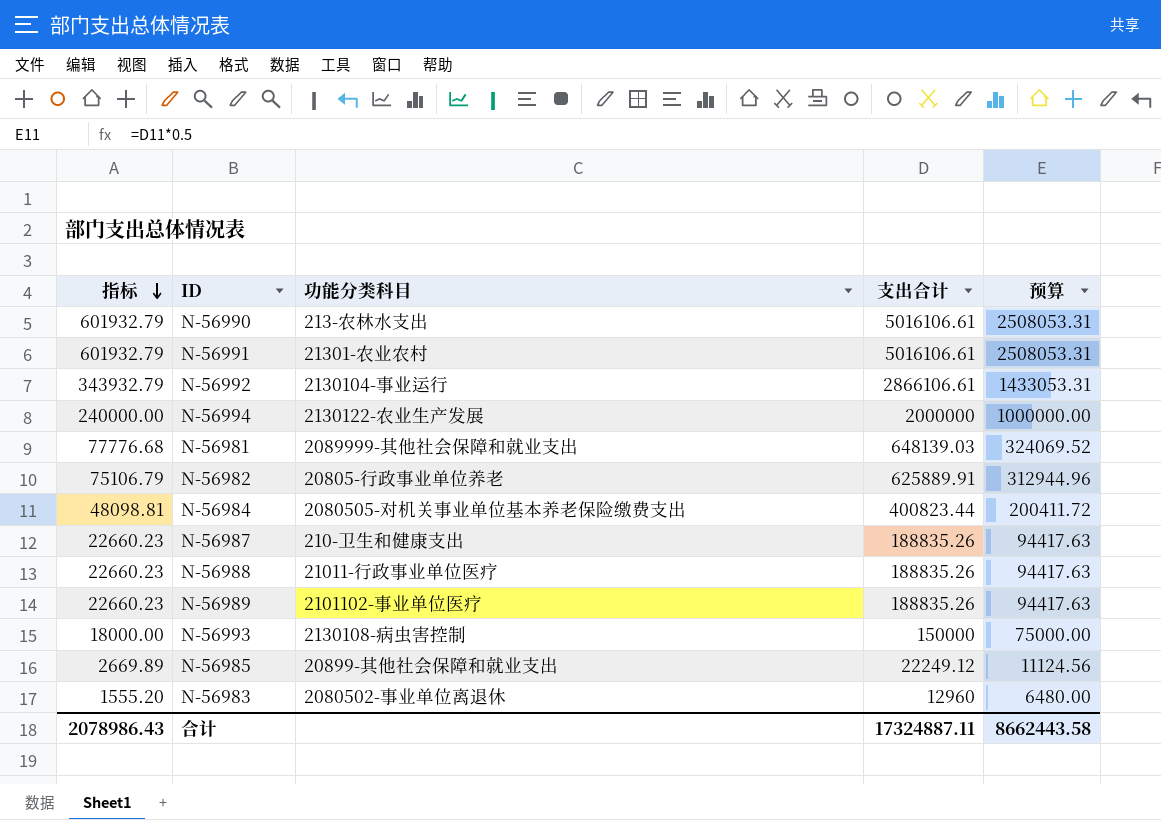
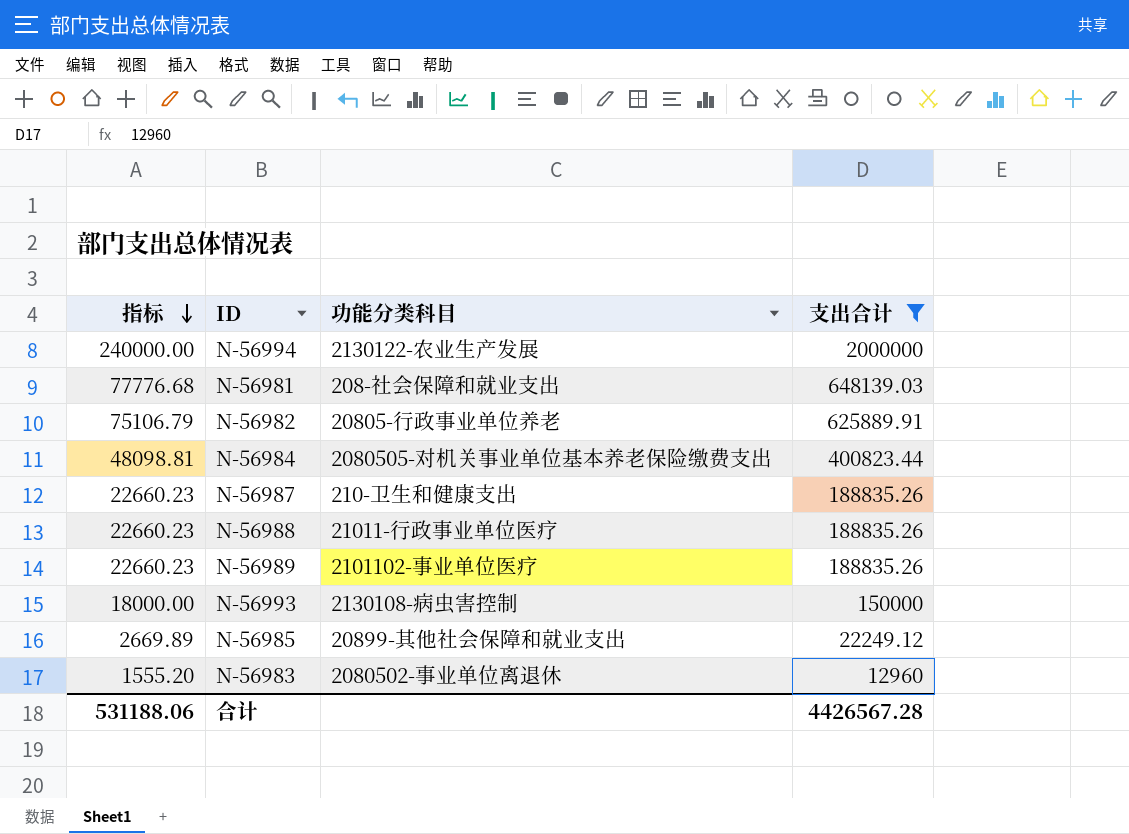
filter: none -> 支出合计 <= 2000000
column 预算 | formula: [支出合计] * 0.5 -> none
N-56981 | 功能分类科目: 2089999-其他社会保障和就业支出 -> 208-社会保障和就业支出
合计 | 指标: 2078986.43 -> 531188.06
合计 | 支出合计: 17324887.11 -> 4426567.28

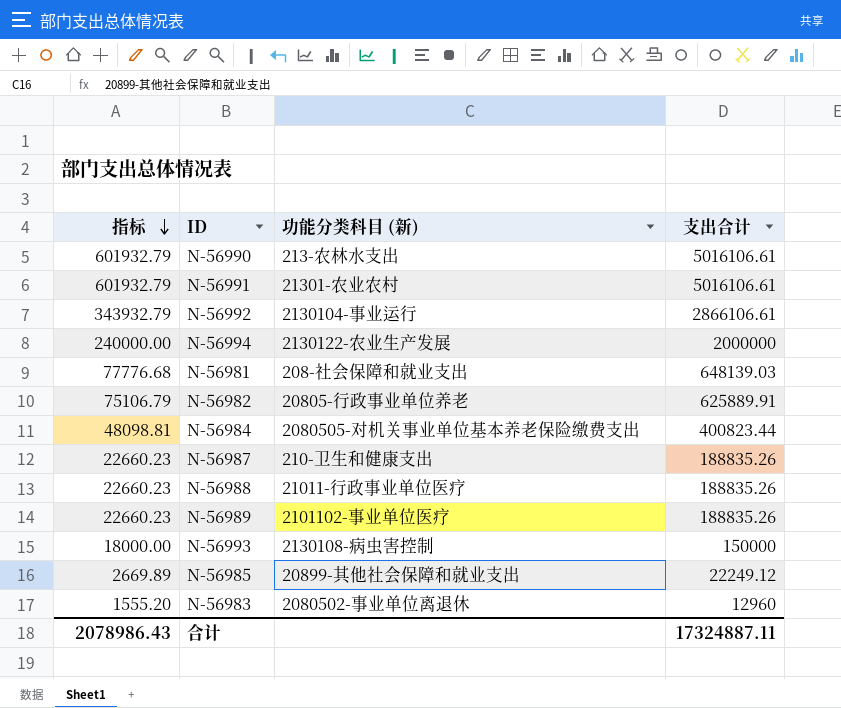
filter: 支出合计 <= 2000000 -> none
column name: 功能分类科目 -> 功能分类科目 (新)
合计 | 指标: 531188.06 -> 2078986.43
合计 | 支出合计: 4426567.28 -> 17324887.11

